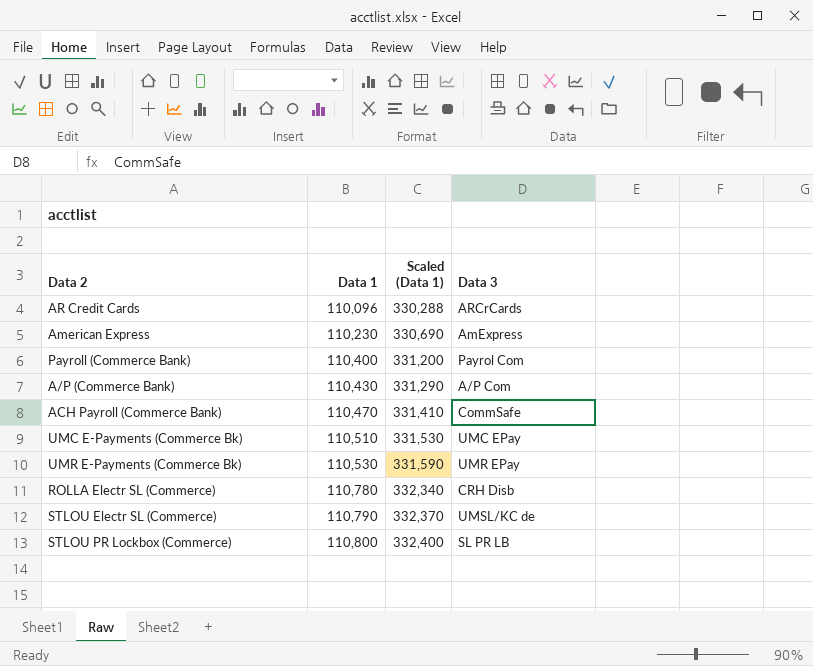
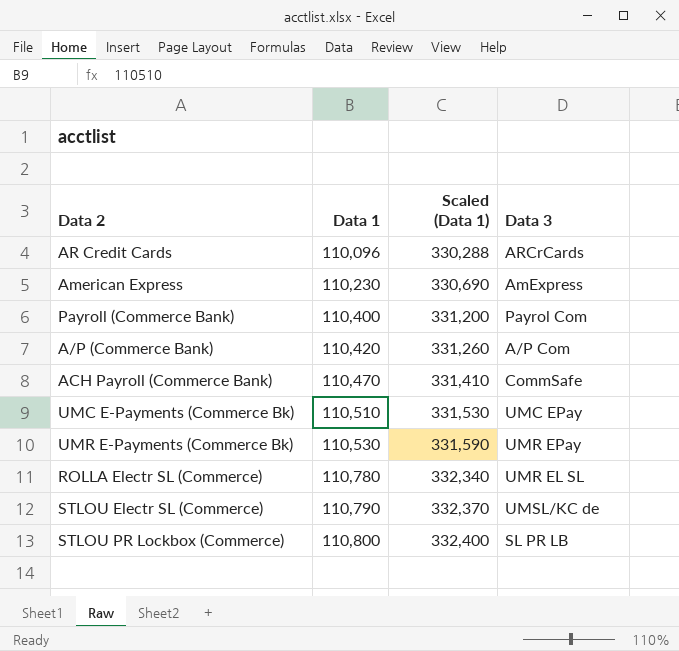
A/P (Commerce Bank) | Data 1: 110,430 -> 110,420
A/P (Commerce Bank) | Scaled (Data 1): 331,290 -> 331,260
ROLLA Electr SL (Commerce) | Data 3: CRH Disb -> UMR EL SL

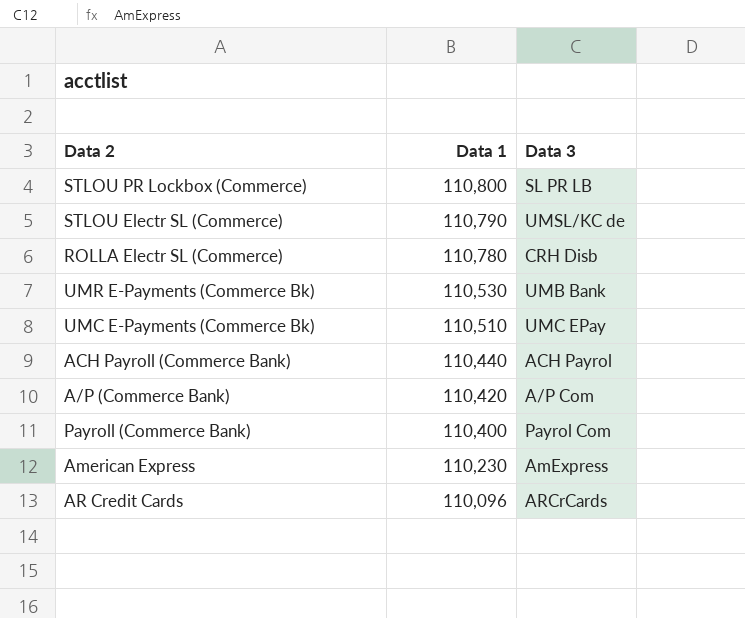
row order: Data 1 ascending -> Data 1 descending
column Scaled (Data 1) | formula: [Data 1] * 3 -> none
ROLLA Electr SL (Commerce) | Data 3: UMR EL SL -> CRH Disb
UMR E-Payments (Commerce Bk) | Data 3: UMR EPay -> UMB Bank
ACH Payroll (Commerce Bank) | Data 1: 110,470 -> 110,440
ACH Payroll (Commerce Bank) | Data 3: CommSafe -> ACH Payrol

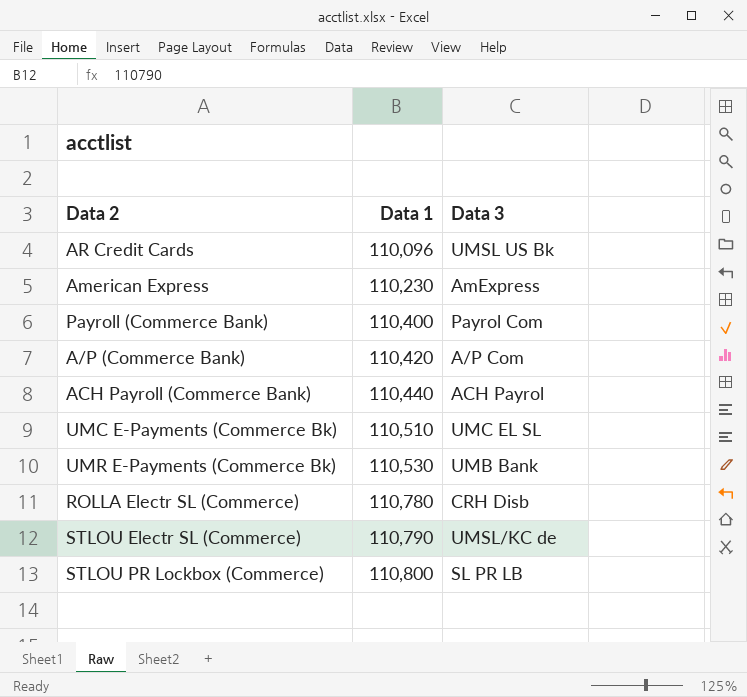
row order: Data 1 descending -> Data 1 ascending
AR Credit Cards | Data 3: ARCrCards -> UMSL US Bk
UMC E-Payments (Commerce Bk) | Data 3: UMC EPay -> UMC EL SL

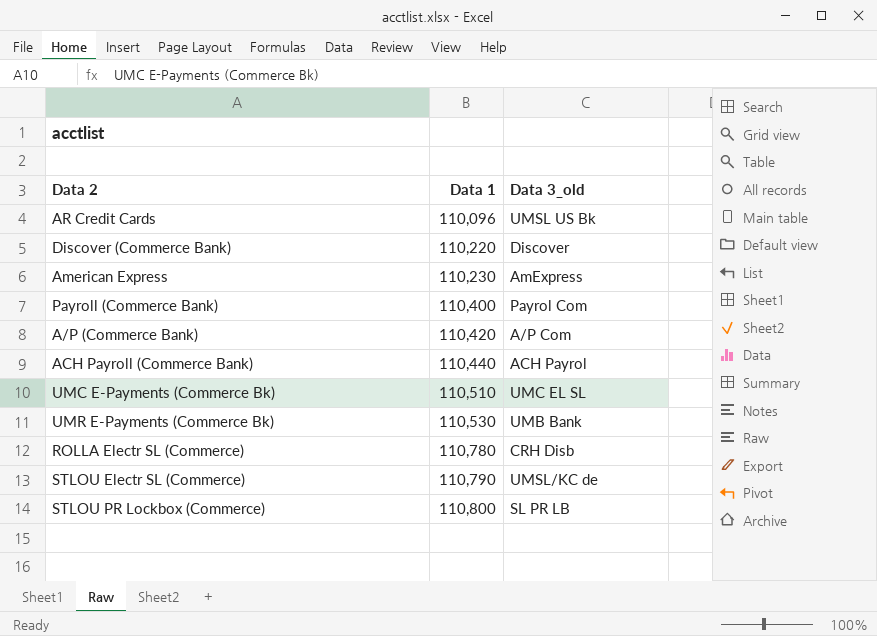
column name: Data 3 -> Data 3_old
row Discover (Commerce Bank): none -> 110,220 | Discover

